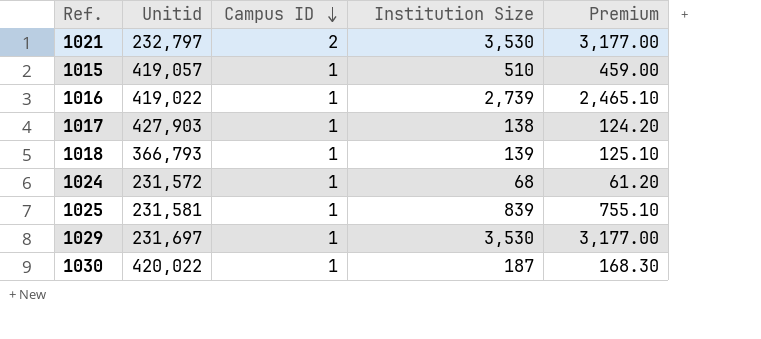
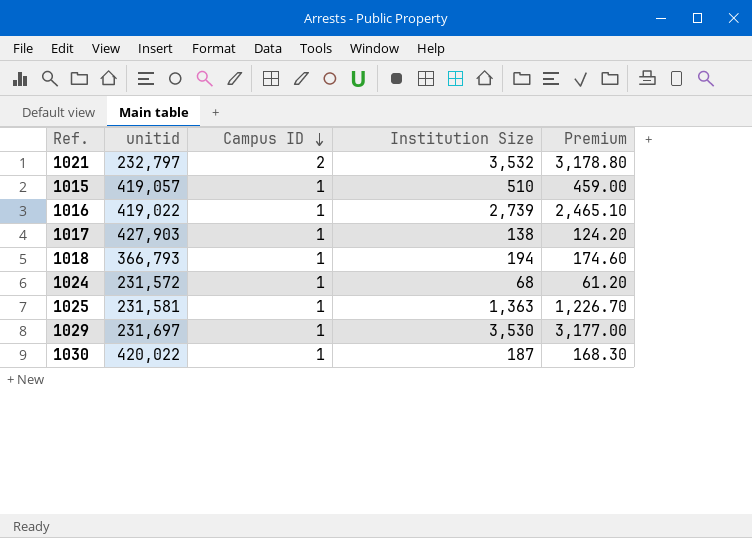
column name: Unitid -> unitid
1021 | Institution Size: 3,530 -> 3,532
1021 | Premium: 3,177.00 -> 3,178.80
1018 | Institution Size: 139 -> 194
1018 | Premium: 125.10 -> 174.60
1025 | Institution Size: 839 -> 1,363
1025 | Premium: 755.10 -> 1,226.70

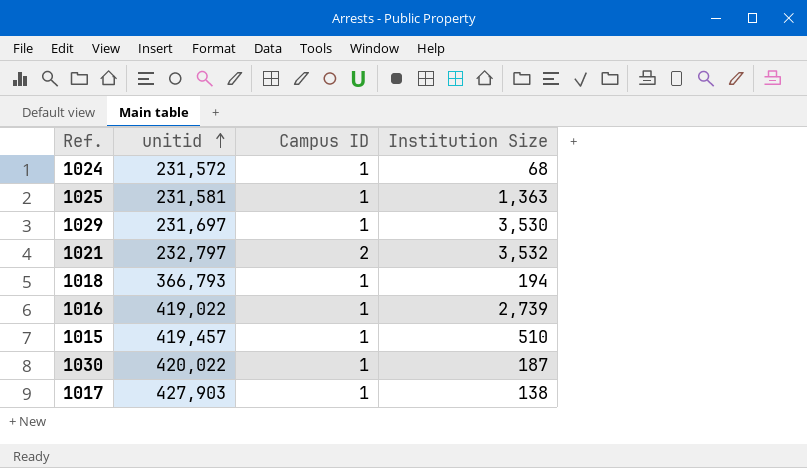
row order: Campus ID descending -> unitid ascending
column Premium | formula: [Institution Size] * 0.9 -> none
1015 | unitid: 419,057 -> 419,457

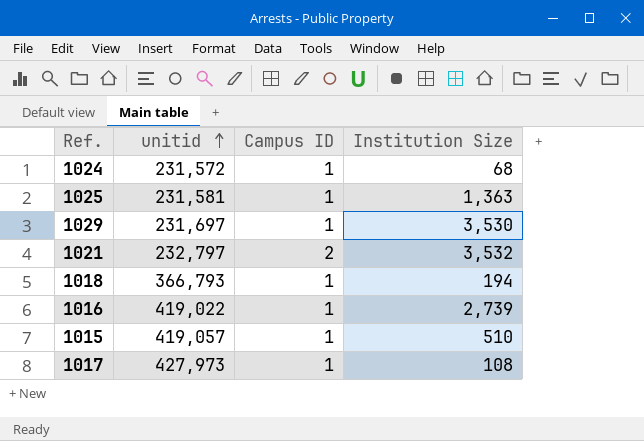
row 1030: 420,022 | 1 | 187 -> none
1015 | unitid: 419,457 -> 419,057
1017 | unitid: 427,903 -> 427,973
1017 | Institution Size: 138 -> 108

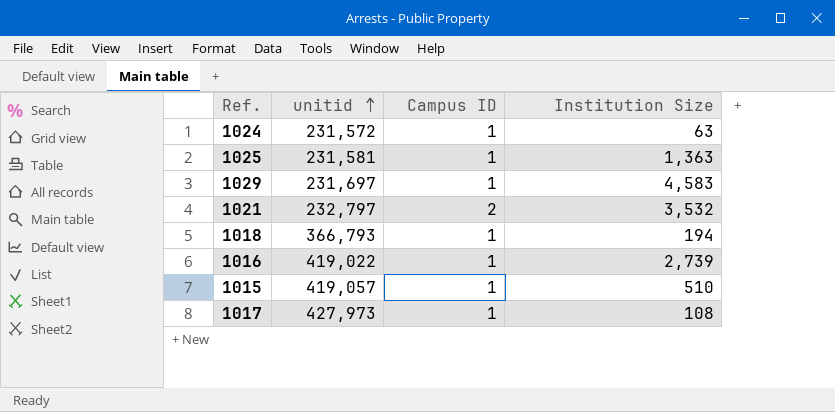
1024 | Institution Size: 68 -> 63
1029 | Institution Size: 3,530 -> 4,583

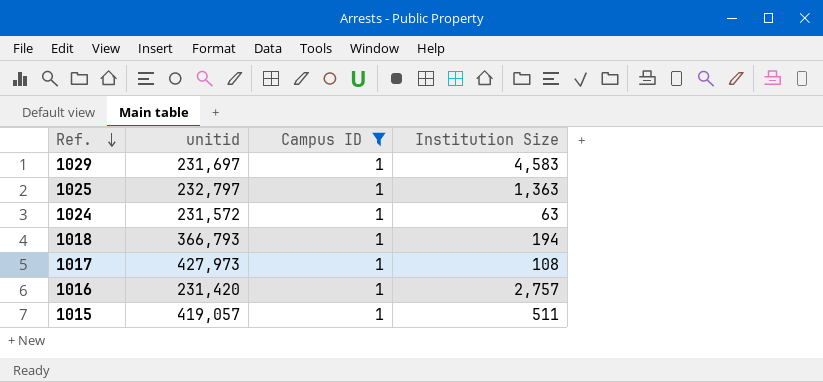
filter: none -> Campus ID = 1
row order: unitid ascending -> Ref. descending
1025 | unitid: 231,581 -> 232,797
1016 | unitid: 419,022 -> 231,420
1016 | Institution Size: 2,739 -> 2,757
1015 | Institution Size: 510 -> 511

